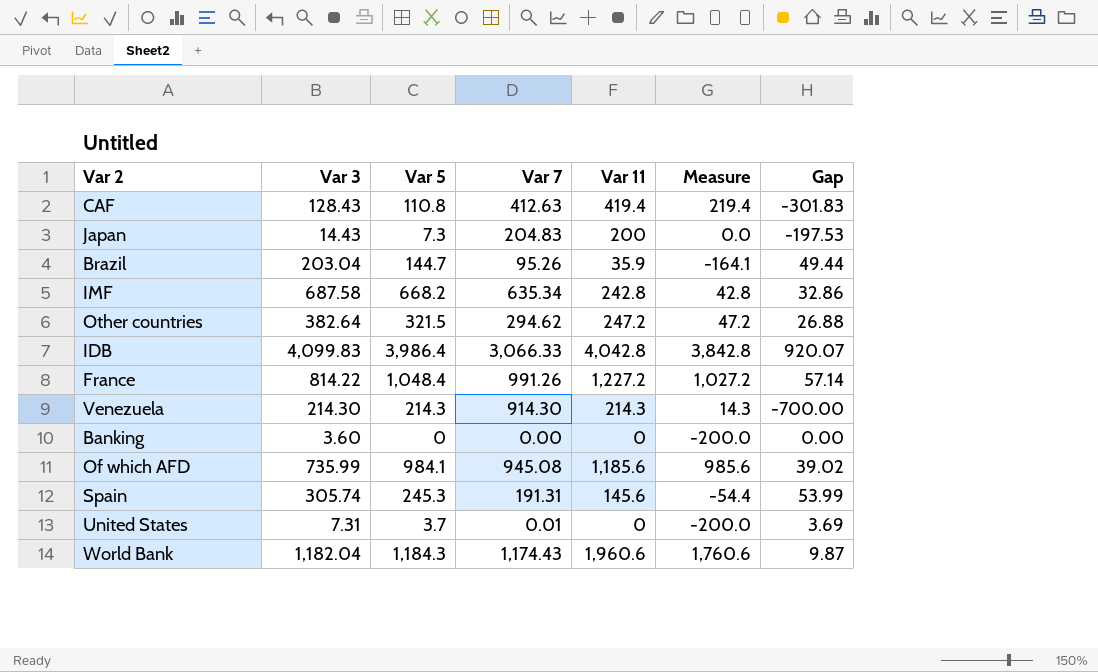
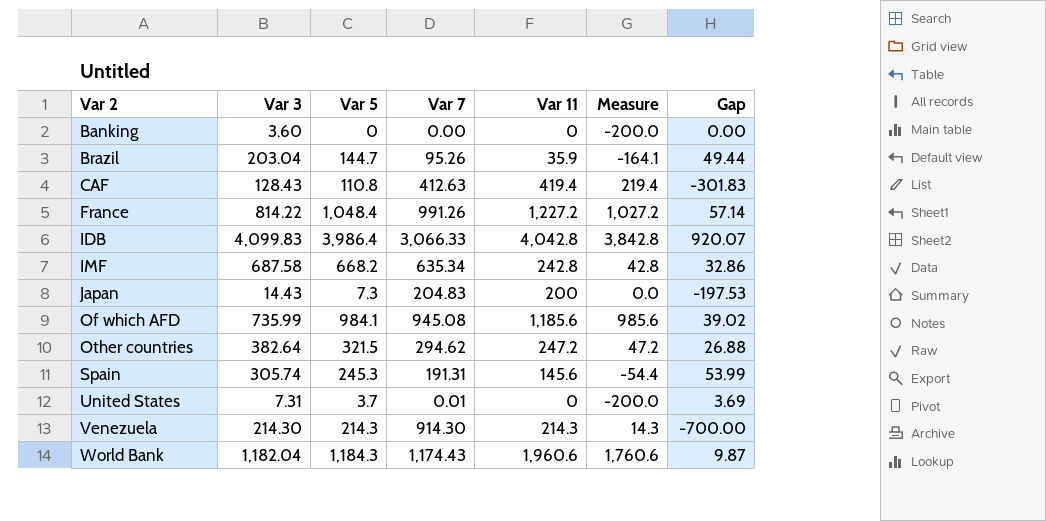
row order: none -> Var 2 ascending

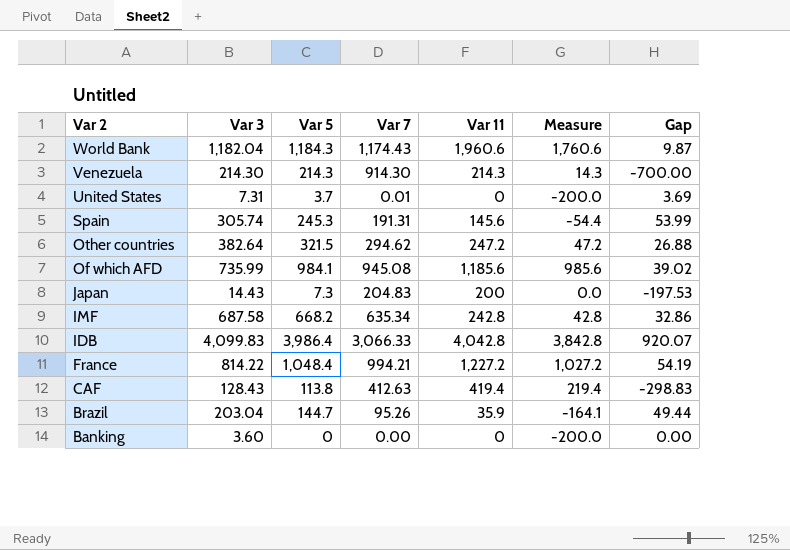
row order: Var 2 ascending -> Var 2 descending
France | Var 7: 991.26 -> 994.21
France | Gap: 57.14 -> 54.19
CAF | Var 5: 110.8 -> 113.8
CAF | Gap: -301.83 -> -298.83

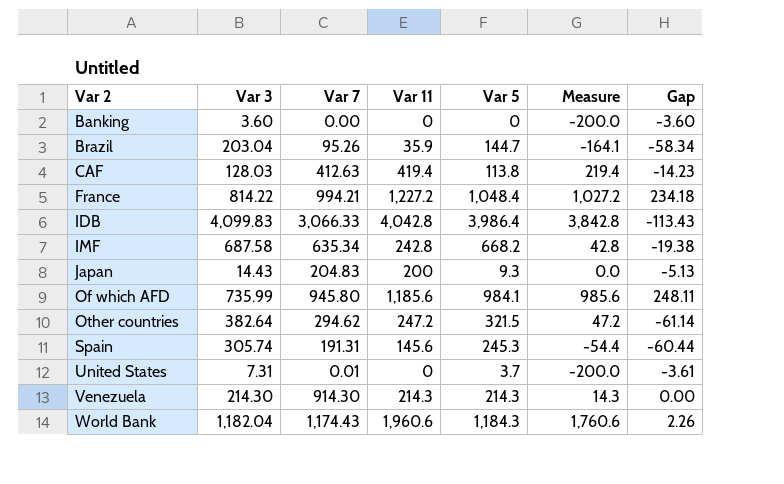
row order: Var 2 descending -> Var 2 ascending
column Var 5 | position: 3 -> 5
column Gap | formula: [Var 5] - [Var 7] -> [Var 5] - [Var 3]
CAF | Var 3: 128.43 -> 128.03
Japan | Var 5: 7.3 -> 9.3
Of which AFD | Var 7: 945.08 -> 945.80

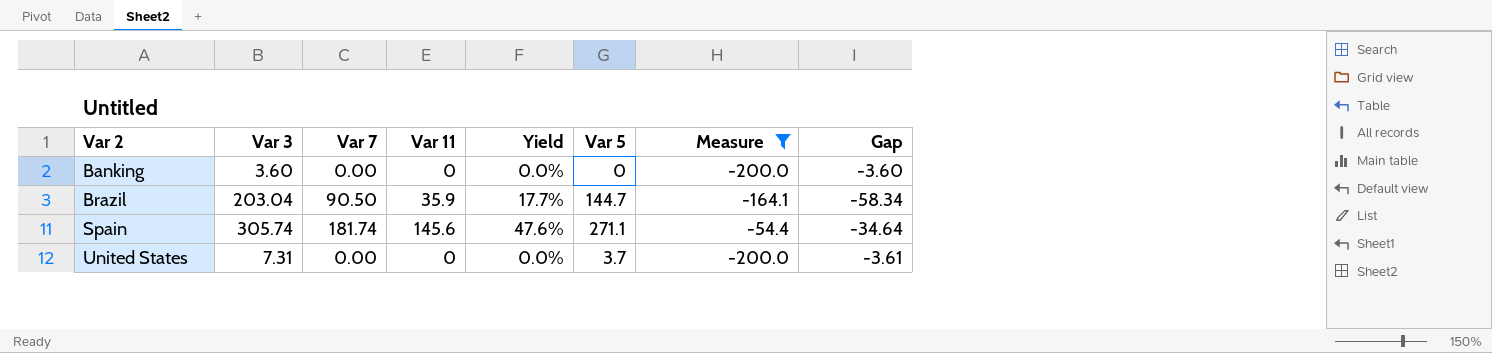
filter: none -> Measure <= -54.4
column Yield | formula: none -> [Var 11] / [Var 3]
Brazil | Var 7: 95.26 -> 90.50
Spain | Var 7: 191.31 -> 181.74
Spain | Var 5: 245.3 -> 271.1
Spain | Gap: -60.44 -> -34.64
United States | Var 7: 0.01 -> 0.00

